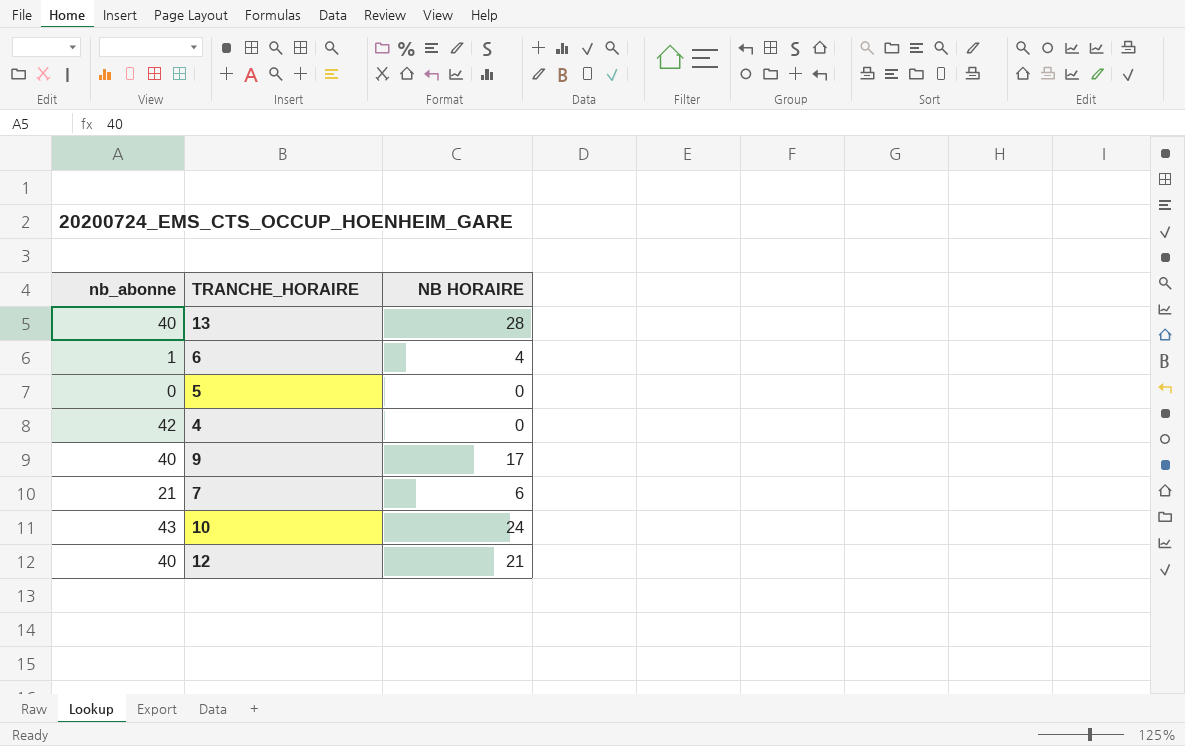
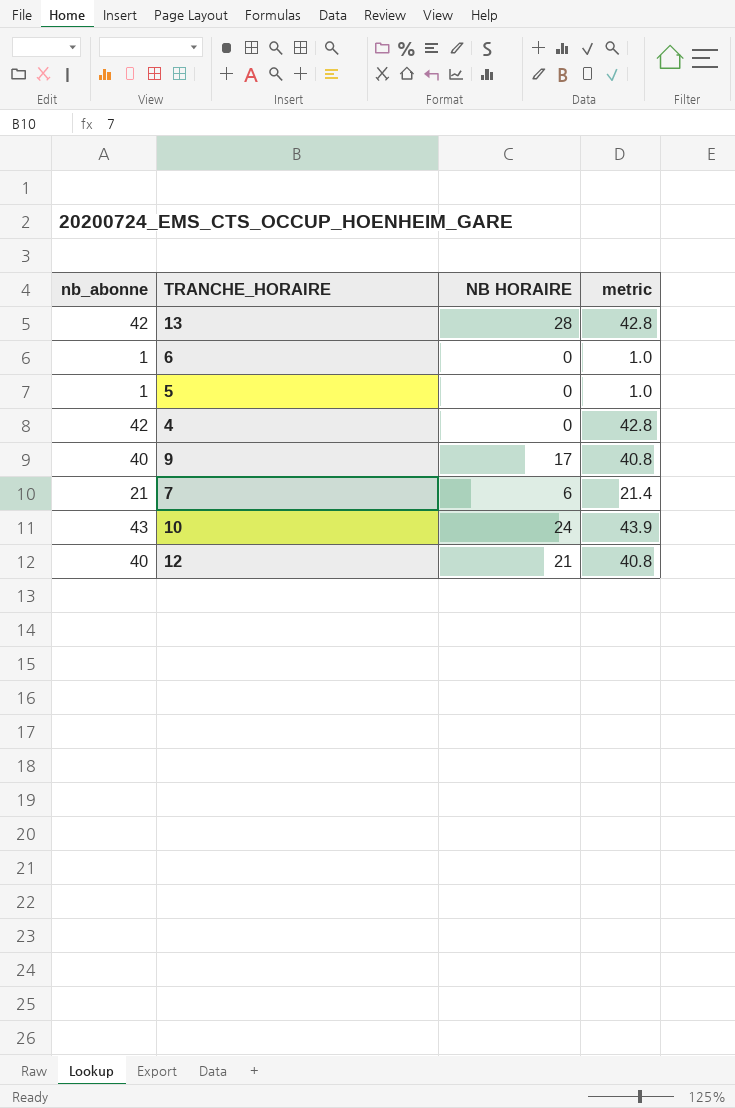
column metric | formula: none -> [nb_abonne] * 1.02
13 | nb_abonne: 40 -> 42
6 | NB HORAIRE: 4 -> 0
5 | nb_abonne: 0 -> 1

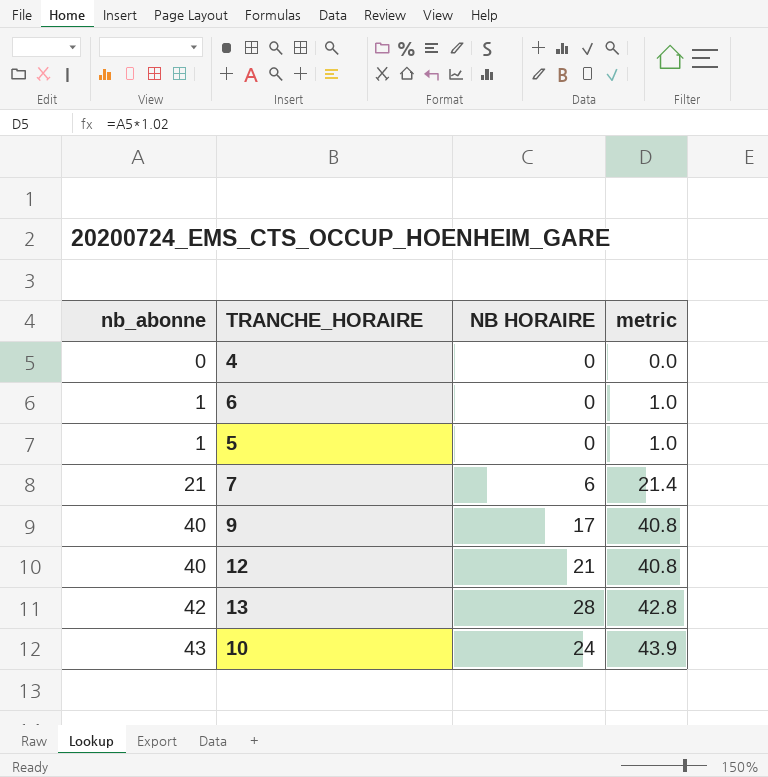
row order: none -> nb_abonne ascending
4 | nb_abonne: 42 -> 0
4 | metric: 42.8 -> 0.0

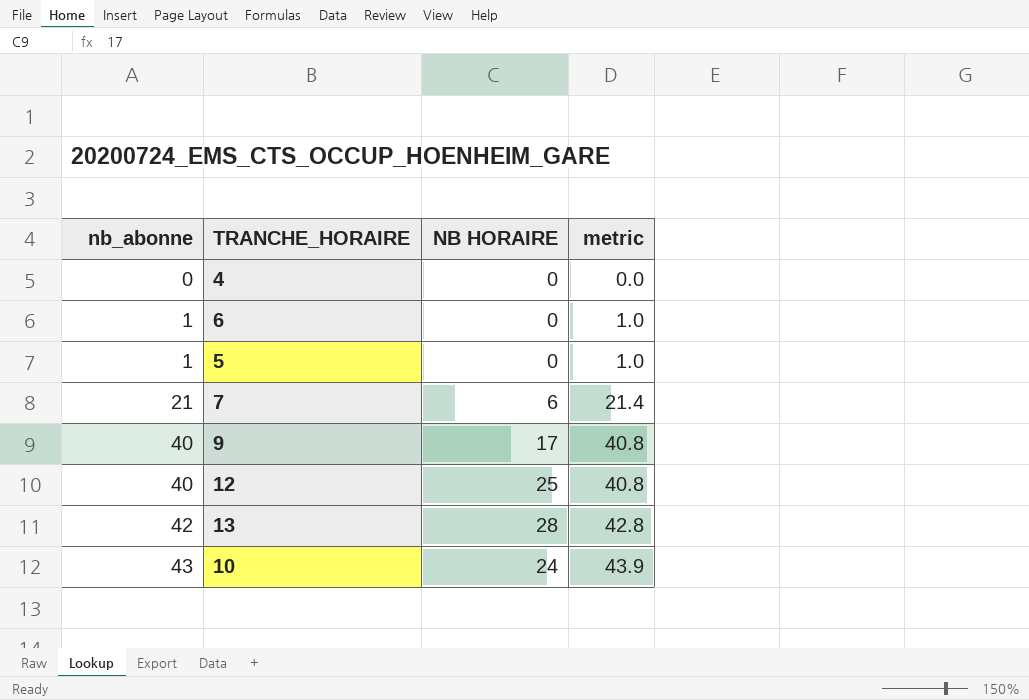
12 | NB HORAIRE: 21 -> 25

